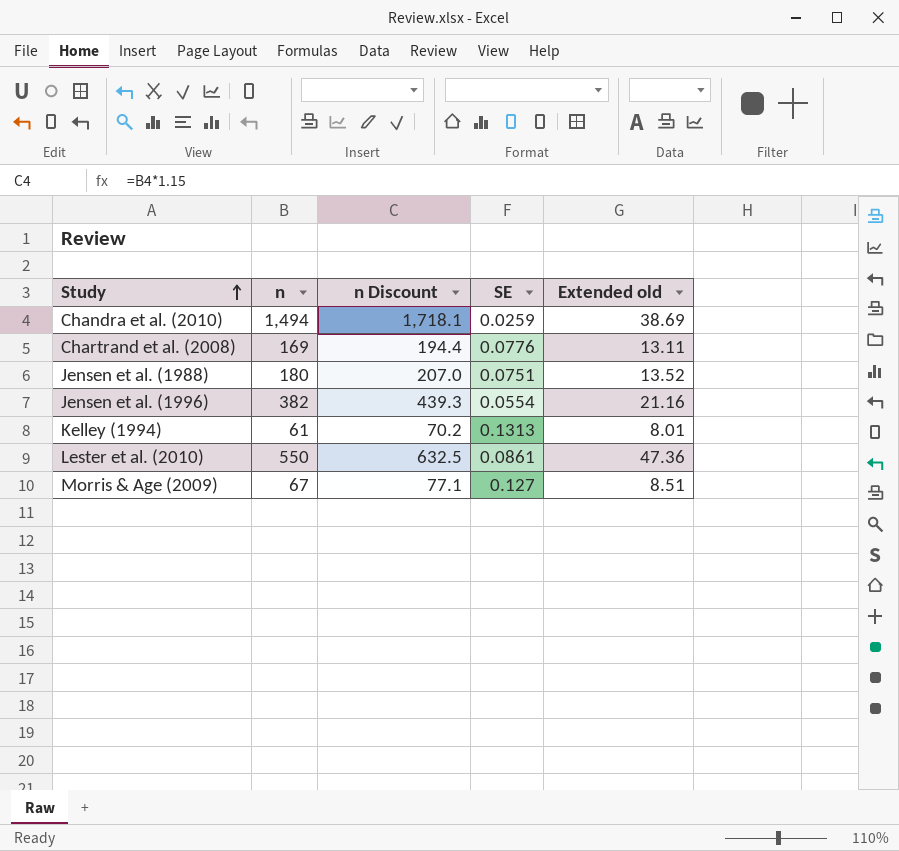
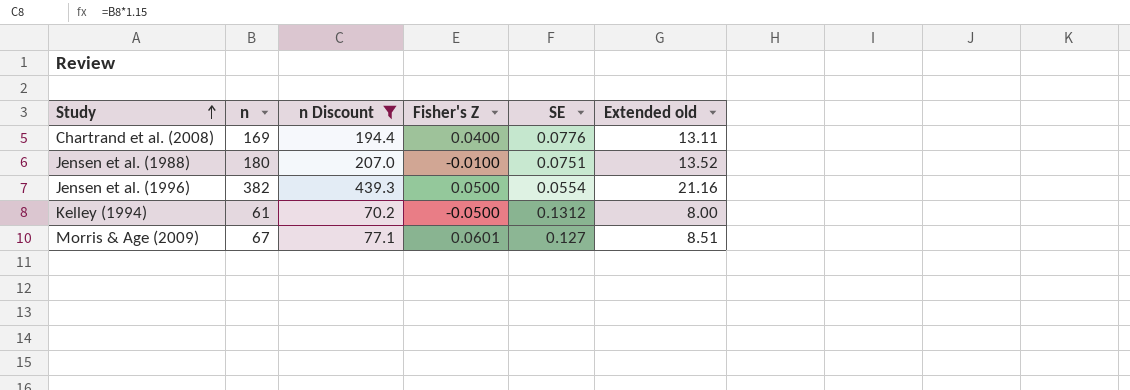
filter: none -> n Discount <= 439.3
column Fisher's Z | position: none -> 4
Kelley (1994) | SE: 0.1313 -> 0.1312
Kelley (1994) | Extended old: 8.01 -> 8.00

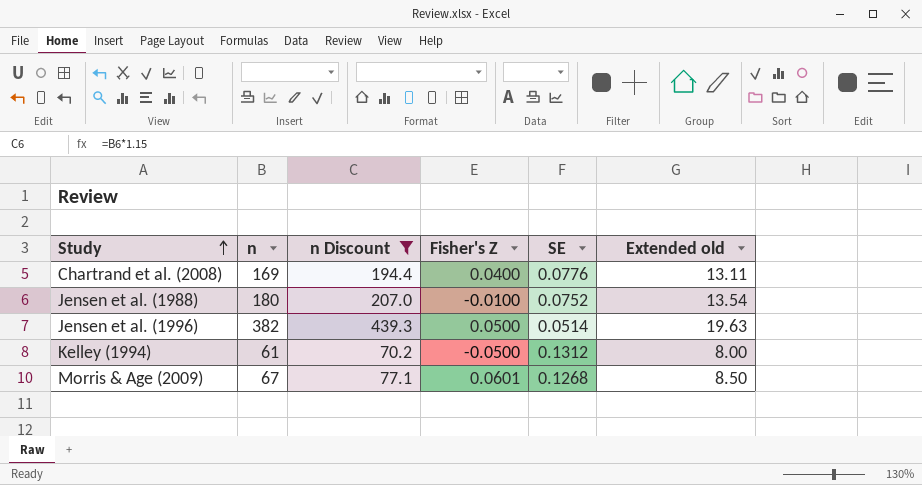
Jensen et al. (1988) | SE: 0.0751 -> 0.0752
Jensen et al. (1988) | Extended old: 13.52 -> 13.54
Jensen et al. (1996) | SE: 0.0554 -> 0.0514
Jensen et al. (1996) | Extended old: 21.16 -> 19.63
Morris & Age (2009) | SE: 0.127 -> 0.1268
Morris & Age (2009) | Extended old: 8.51 -> 8.50

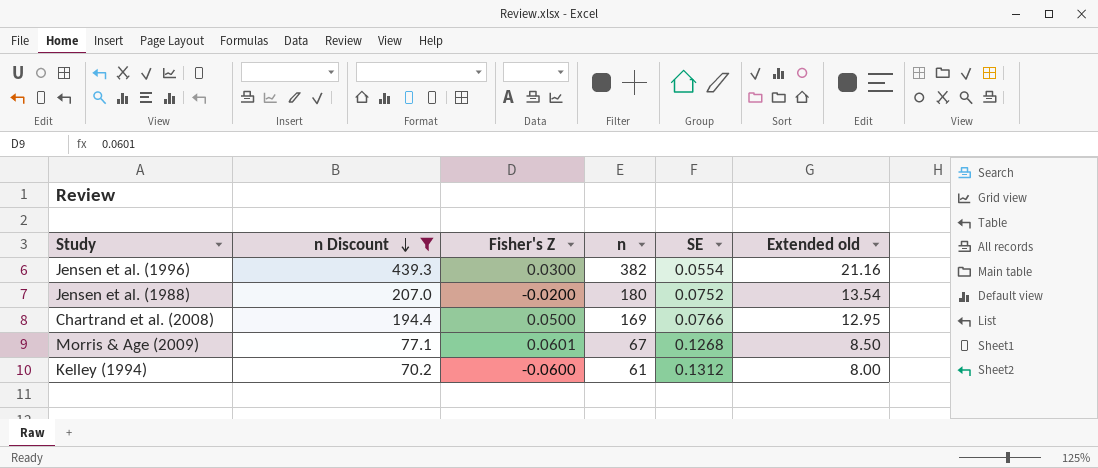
row order: Study ascending -> n Discount descending
column n | position: 2 -> 4
Jensen et al. (1996) | Fisher's Z: 0.0500 -> 0.0300
Jensen et al. (1996) | SE: 0.0514 -> 0.0554
Jensen et al. (1996) | Extended old: 19.63 -> 21.16
Jensen et al. (1988) | Fisher's Z: -0.0100 -> -0.0200
Chartrand et al. (2008) | Fisher's Z: 0.0400 -> 0.0500
Chartrand et al. (2008) | SE: 0.0776 -> 0.0766
Chartrand et al. (2008) | Extended old: 13.11 -> 12.95
Kelley (1994) | Fisher's Z: -0.0500 -> -0.0600

